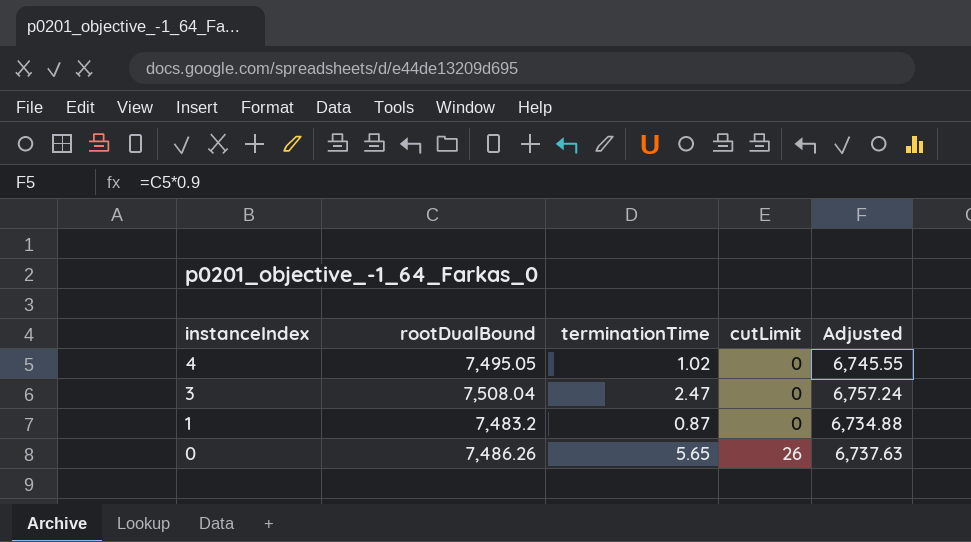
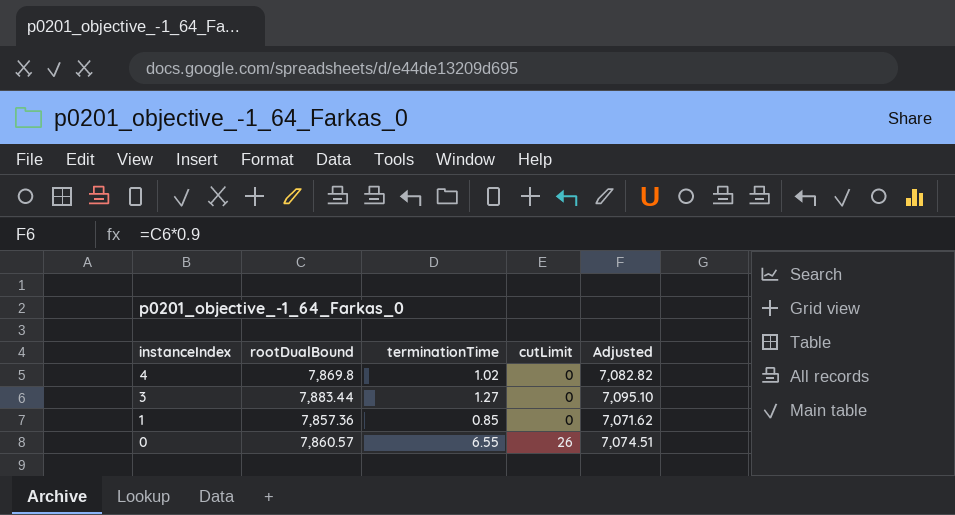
4 | rootDualBound: 7,495.05 -> 7,869.8
4 | Adjusted: 6,745.55 -> 7,082.82
3 | rootDualBound: 7,508.04 -> 7,883.44
3 | terminationTime: 2.47 -> 1.27
3 | Adjusted: 6,757.24 -> 7,095.10
1 | rootDualBound: 7,483.2 -> 7,857.36
1 | terminationTime: 0.87 -> 0.85
1 | Adjusted: 6,734.88 -> 7,071.62
0 | rootDualBound: 7,486.26 -> 7,860.57
0 | terminationTime: 5.65 -> 6.55
0 | Adjusted: 6,737.63 -> 7,074.51

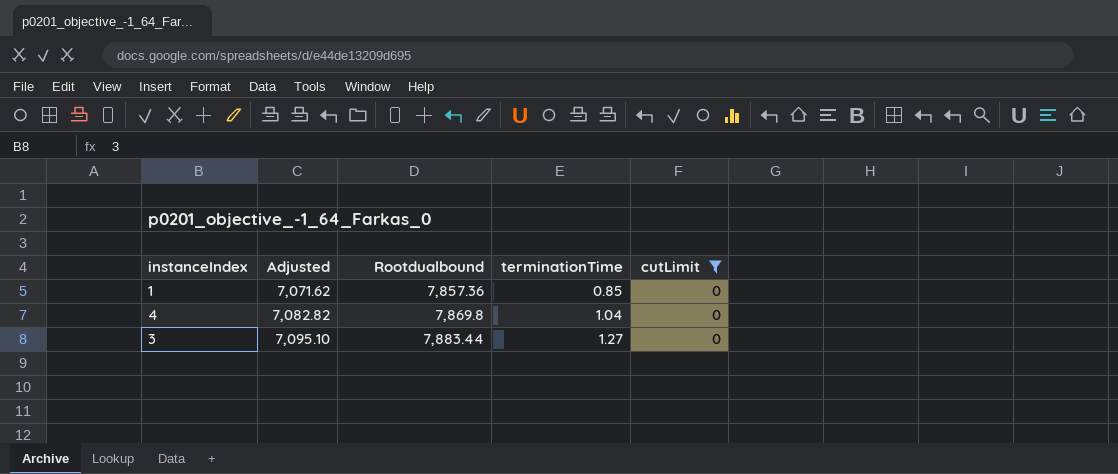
filter: none -> cutLimit = 0
row order: instanceIndex descending -> Adjusted ascending
column Adjusted | position: 5 -> 2
column name: rootDualBound -> Rootdualbound
4 | terminationTime: 1.02 -> 1.04

